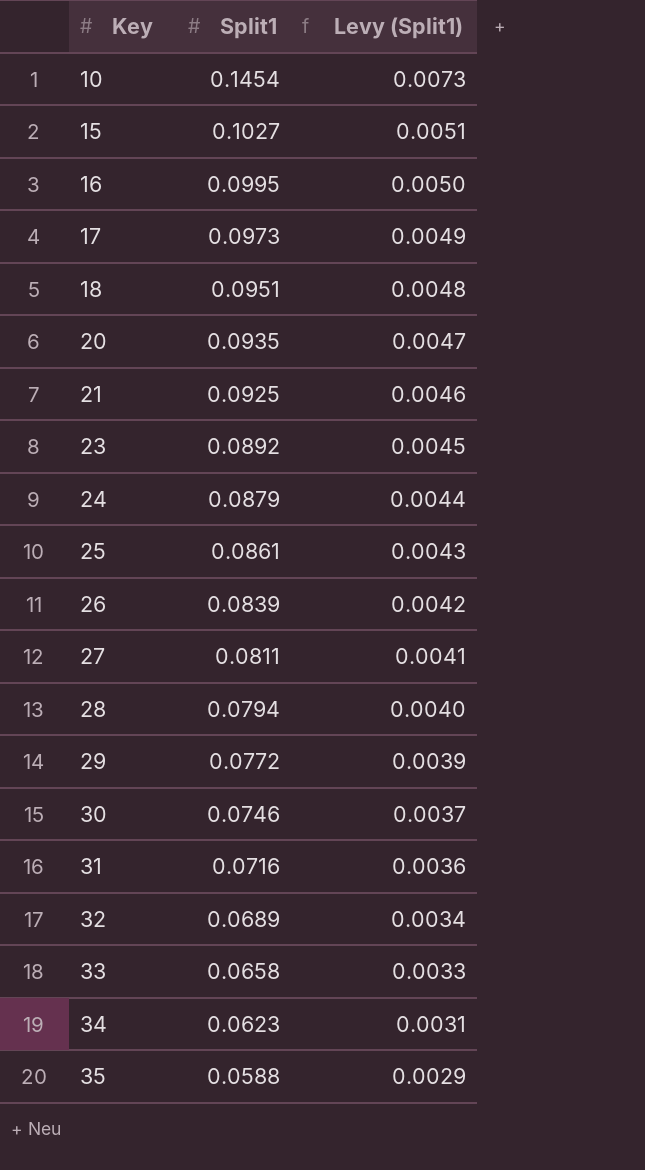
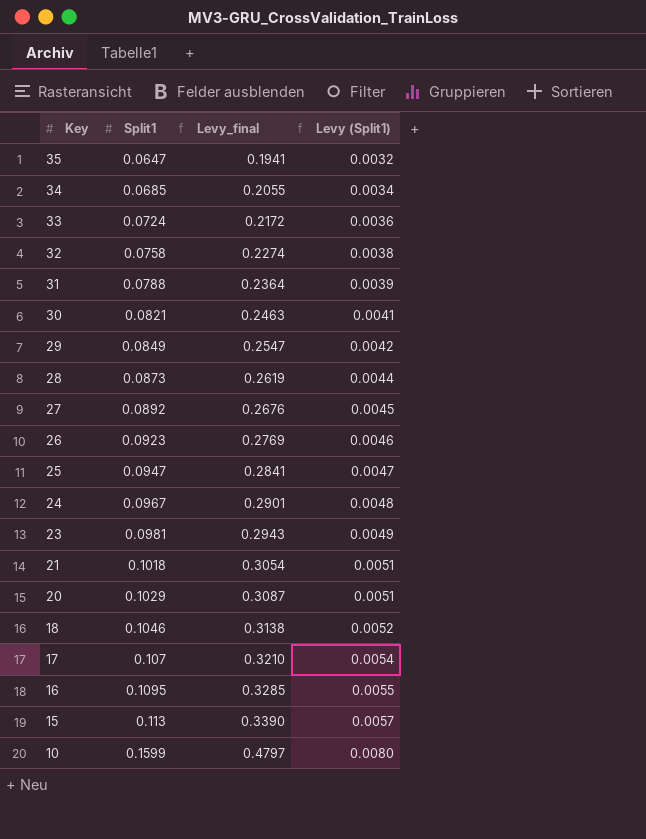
row order: Key ascending -> Key descending
column Levy_final | formula: none -> [Split1] * 3
35 | Split1: 0.0588 -> 0.0647
35 | Levy (Split1): 0.0029 -> 0.0032
34 | Split1: 0.0623 -> 0.0685
34 | Levy (Split1): 0.0031 -> 0.0034
33 | Split1: 0.0658 -> 0.0724
33 | Levy (Split1): 0.0033 -> 0.0036
32 | Split1: 0.0689 -> 0.0758
32 | Levy (Split1): 0.0034 -> 0.0038
31 | Split1: 0.0716 -> 0.0788
31 | Levy (Split1): 0.0036 -> 0.0039
30 | Split1: 0.0746 -> 0.0821
30 | Levy (Split1): 0.0037 -> 0.0041
29 | Split1: 0.0772 -> 0.0849
29 | Levy (Split1): 0.0039 -> 0.0042
28 | Split1: 0.0794 -> 0.0873
28 | Levy (Split1): 0.0040 -> 0.0044
27 | Split1: 0.0811 -> 0.0892
27 | Levy (Split1): 0.0041 -> 0.0045
26 | Split1: 0.0839 -> 0.0923
26 | Levy (Split1): 0.0042 -> 0.0046
25 | Split1: 0.0861 -> 0.0947
25 | Levy (Split1): 0.0043 -> 0.0047
24 | Split1: 0.0879 -> 0.0967
24 | Levy (Split1): 0.0044 -> 0.0048
23 | Split1: 0.0892 -> 0.0981
23 | Levy (Split1): 0.0045 -> 0.0049
21 | Split1: 0.0925 -> 0.1018
21 | Levy (Split1): 0.0046 -> 0.0051
20 | Split1: 0.0935 -> 0.1029
20 | Levy (Split1): 0.0047 -> 0.0051
18 | Split1: 0.0951 -> 0.1046
18 | Levy (Split1): 0.0048 -> 0.0052
17 | Split1: 0.0973 -> 0.107
17 | Levy (Split1): 0.0049 -> 0.0054
16 | Split1: 0.0995 -> 0.1095
16 | Levy (Split1): 0.0050 -> 0.0055
15 | Split1: 0.1027 -> 0.113
15 | Levy (Split1): 0.0051 -> 0.0057
10 | Split1: 0.1454 -> 0.1599
10 | Levy (Split1): 0.0073 -> 0.0080

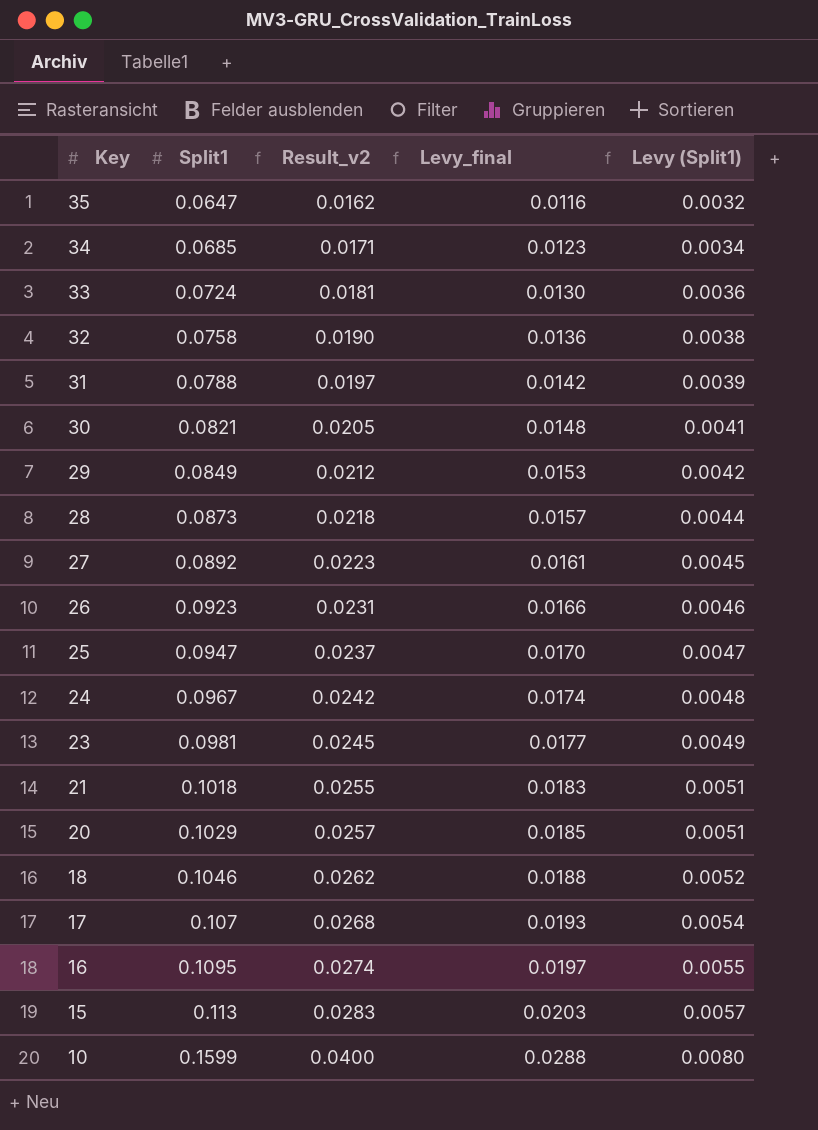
column Result_v2 | formula: none -> [Split1] * 0.25
column Levy_final | formula: [Split1] * 3 -> [Split1] * 0.18

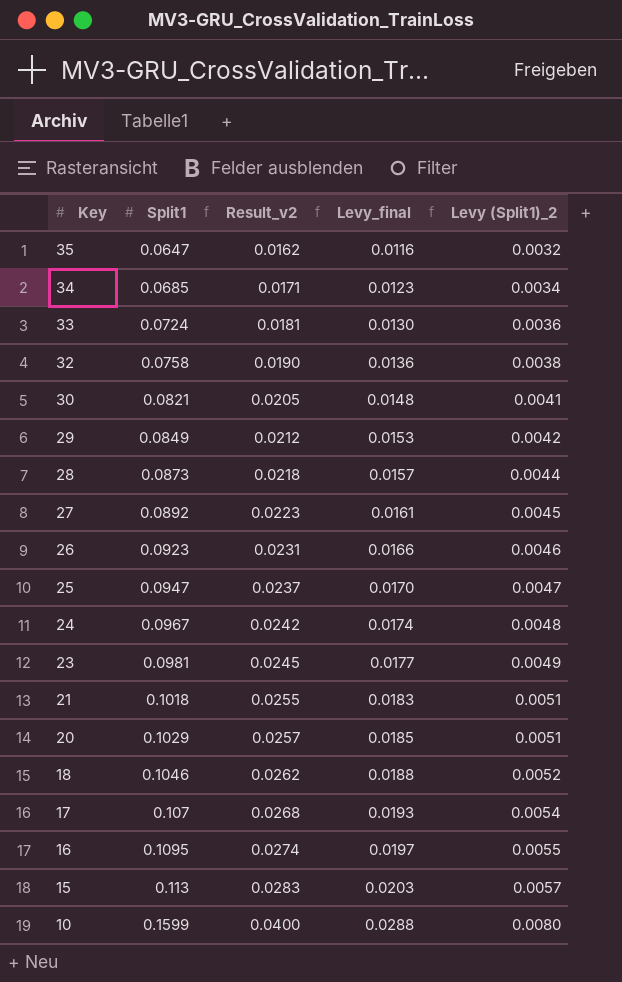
column name: Levy (Split1) -> Levy (Split1)_2
row 31: 0.0788 | 0.0197 | 0.0142 | 0.0039 -> none

